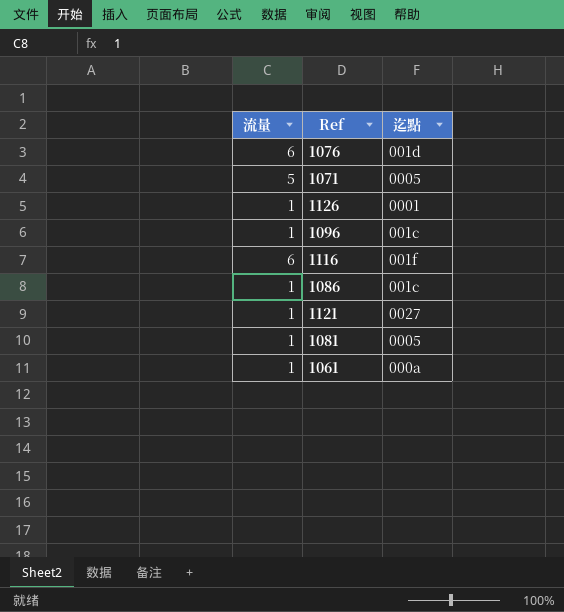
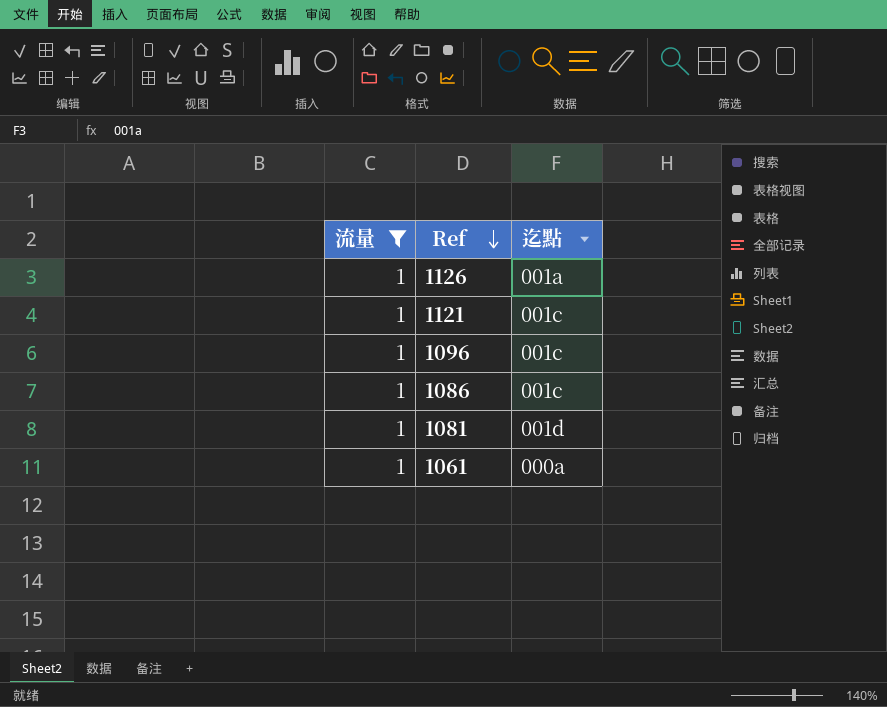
filter: none -> 流量 = 1
row order: none -> Ref descending
1126 | 迄點: 0001 -> 001a
1121 | 迄點: 0027 -> 001c
1081 | 迄點: 0005 -> 001d

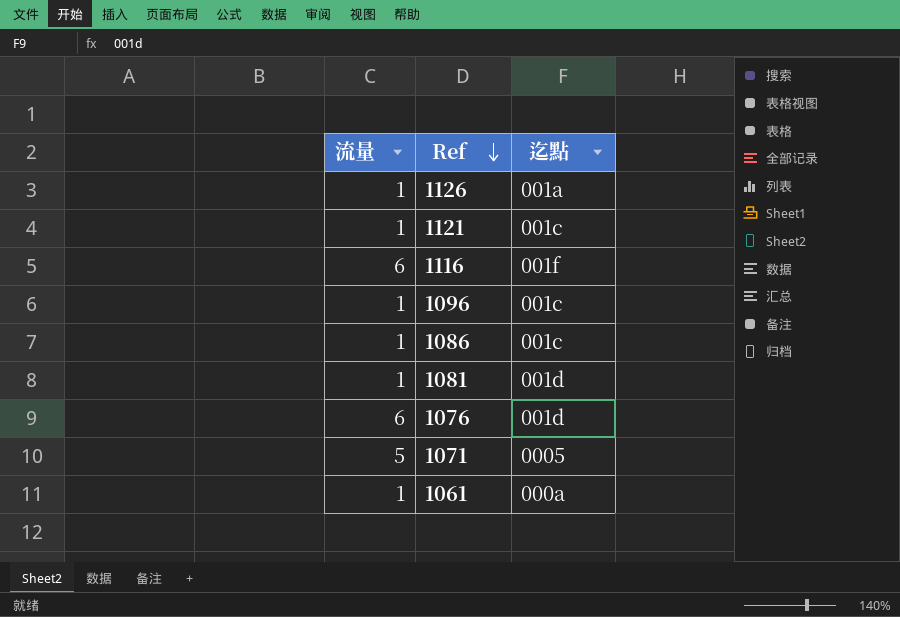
filter: 流量 = 1 -> none

